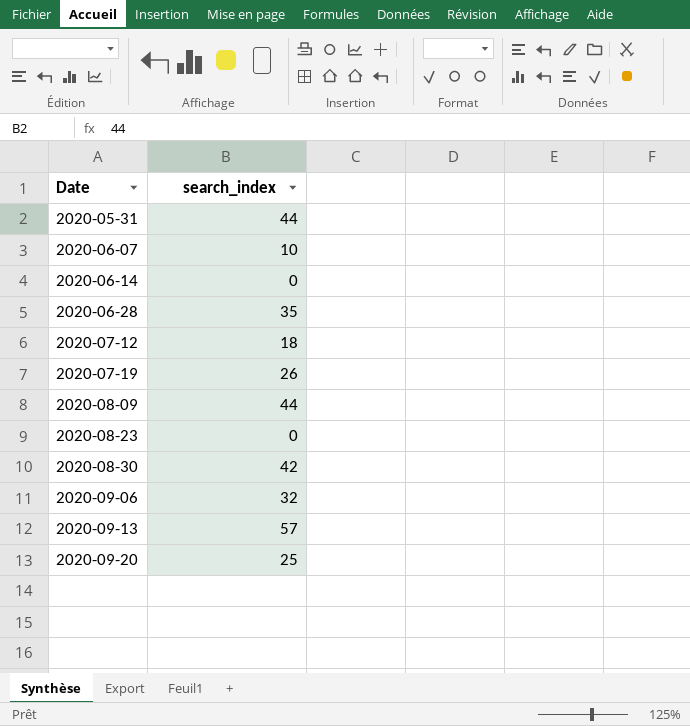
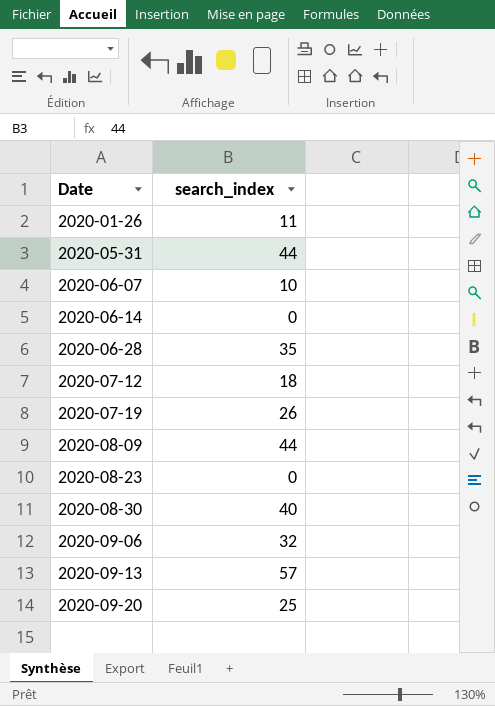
row 2020-01-26: none -> 11
2020-08-30 | search_index: 42 -> 40

